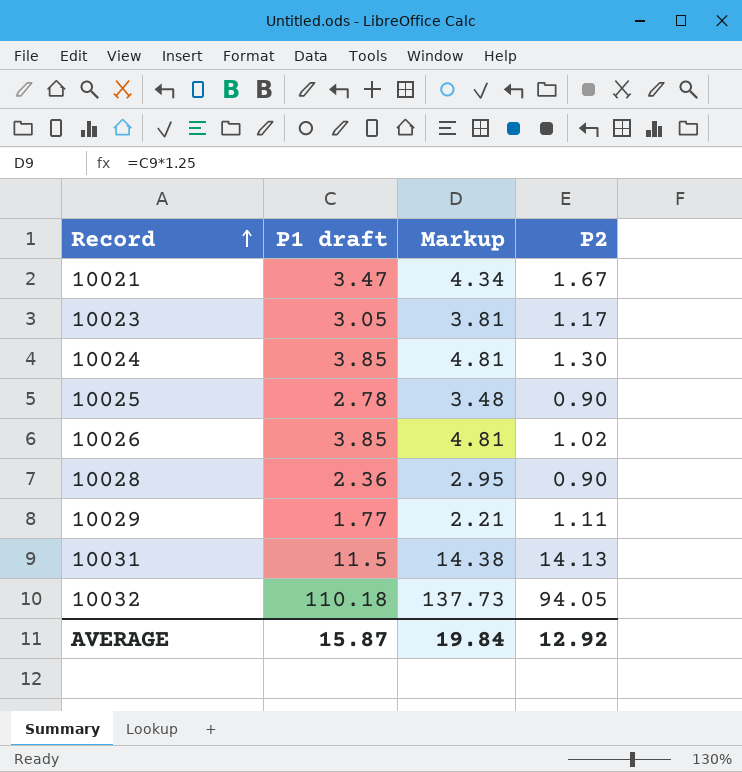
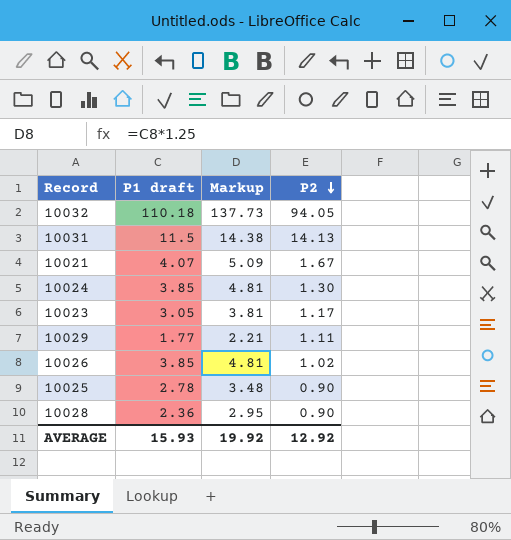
row order: Record ascending -> P2 descending
10021 | P1 draft: 3.47 -> 4.07
10021 | Markup: 4.34 -> 5.09
AVERAGE | P1 draft: 15.87 -> 15.93
AVERAGE | Markup: 19.84 -> 19.92

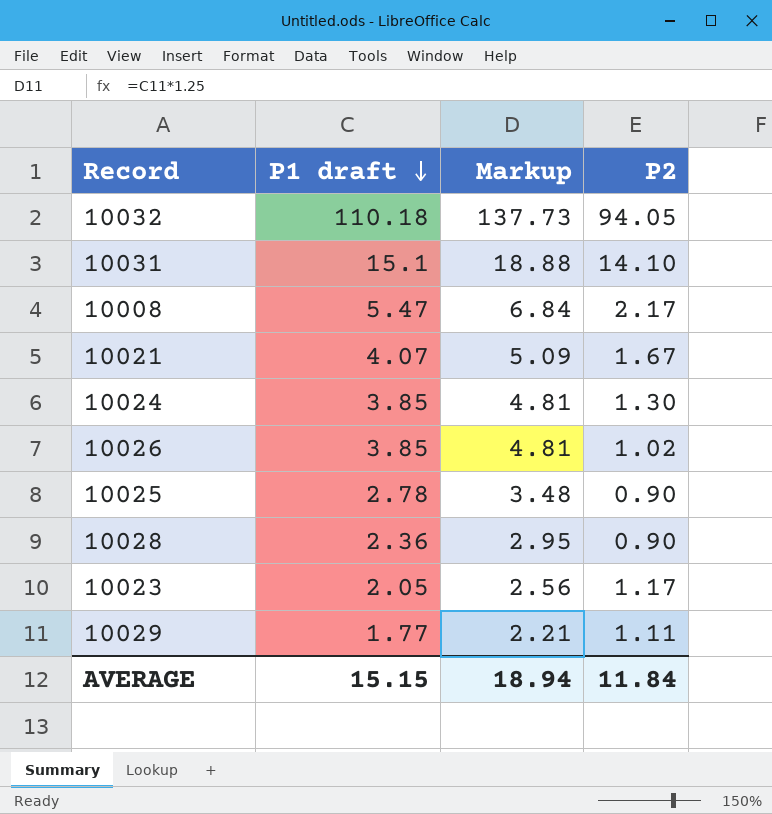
row order: P2 descending -> P1 draft descending
10031 | P1 draft: 11.5 -> 15.1
10031 | Markup: 14.38 -> 18.88
10031 | P2: 14.13 -> 14.10
row 10008: none -> 5.47 | 6.84 | 2.17
10023 | P1 draft: 3.05 -> 2.05
10023 | Markup: 3.81 -> 2.56
AVERAGE | P1 draft: 15.93 -> 15.15
AVERAGE | Markup: 19.92 -> 18.94
AVERAGE | P2: 12.92 -> 11.84

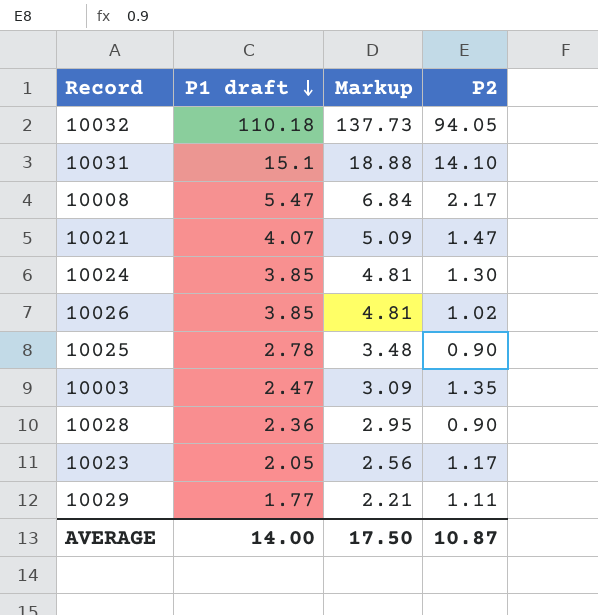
10021 | P2: 1.67 -> 1.47
row 10003: none -> 2.47 | 3.09 | 1.35
AVERAGE | P1 draft: 15.15 -> 14.00
AVERAGE | Markup: 18.94 -> 17.50
AVERAGE | P2: 11.84 -> 10.87

